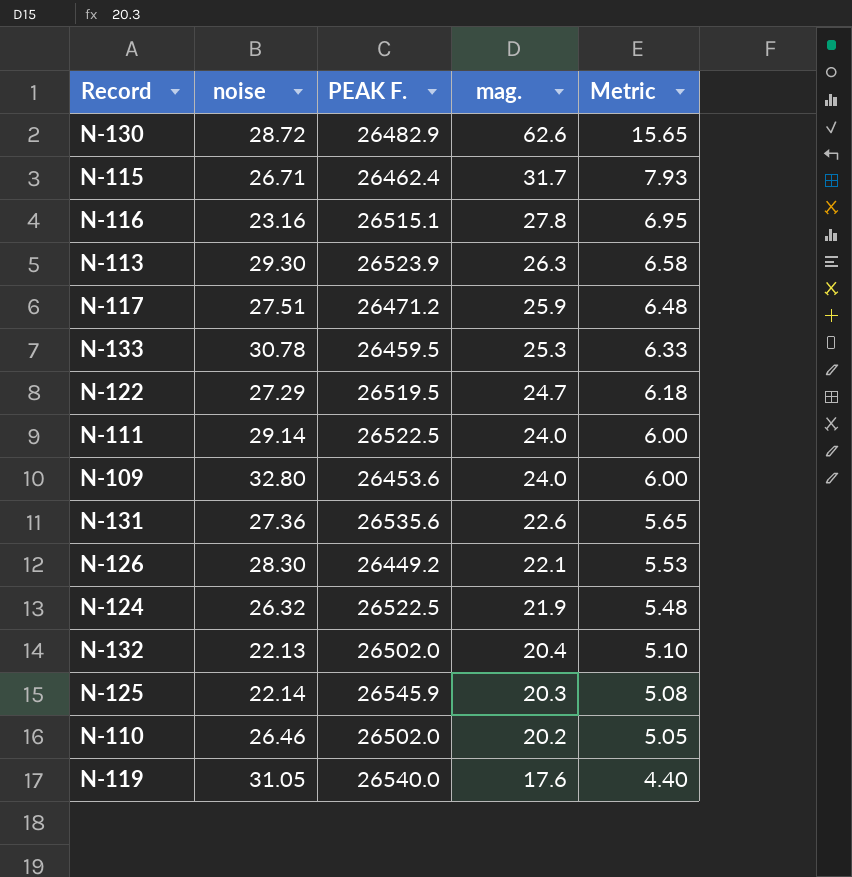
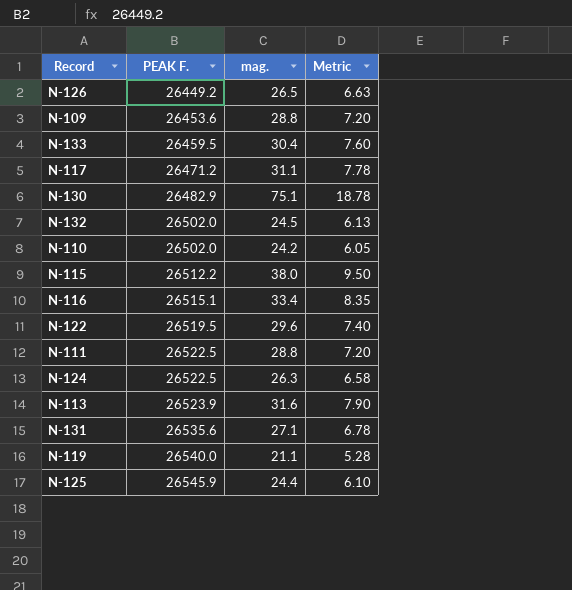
row order: mag. descending -> PEAK F. ascending
column noise | position: 2 -> none
N-126 | mag.: 22.1 -> 26.5
N-126 | Metric: 5.53 -> 6.63
N-109 | mag.: 24.0 -> 28.8
N-109 | Metric: 6.00 -> 7.20
N-133 | mag.: 25.3 -> 30.4
N-133 | Metric: 6.33 -> 7.60
N-117 | mag.: 25.9 -> 31.1
N-117 | Metric: 6.48 -> 7.78
N-130 | mag.: 62.6 -> 75.1
N-130 | Metric: 15.65 -> 18.78
N-132 | mag.: 20.4 -> 24.5
N-132 | Metric: 5.10 -> 6.13
N-110 | mag.: 20.2 -> 24.2
N-110 | Metric: 5.05 -> 6.05
N-115 | PEAK F.: 26462.4 -> 26512.2
N-115 | mag.: 31.7 -> 38.0
N-115 | Metric: 7.93 -> 9.50
N-116 | mag.: 27.8 -> 33.4
N-116 | Metric: 6.95 -> 8.35
N-122 | mag.: 24.7 -> 29.6
N-122 | Metric: 6.18 -> 7.40
N-111 | mag.: 24.0 -> 28.8
N-111 | Metric: 6.00 -> 7.20
N-124 | mag.: 21.9 -> 26.3
N-124 | Metric: 5.48 -> 6.58
N-113 | mag.: 26.3 -> 31.6
N-113 | Metric: 6.58 -> 7.90
N-131 | mag.: 22.6 -> 27.1
N-131 | Metric: 5.65 -> 6.78
N-119 | mag.: 17.6 -> 21.1
N-119 | Metric: 4.40 -> 5.28
N-125 | mag.: 20.3 -> 24.4
N-125 | Metric: 5.08 -> 6.10

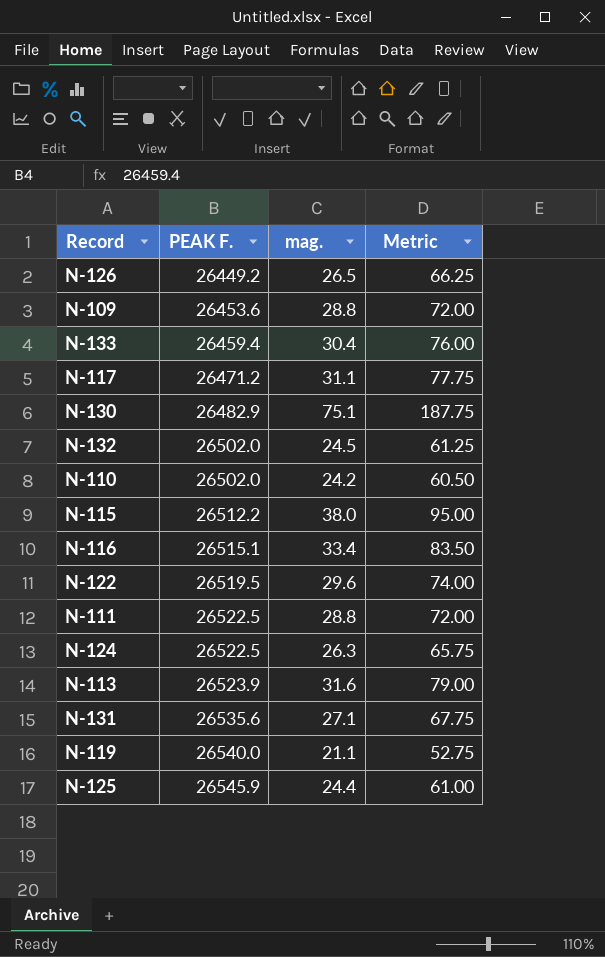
column Metric | formula: [mag.] * 0.25 -> [mag.] * 2.5
N-133 | PEAK F.: 26459.5 -> 26459.4

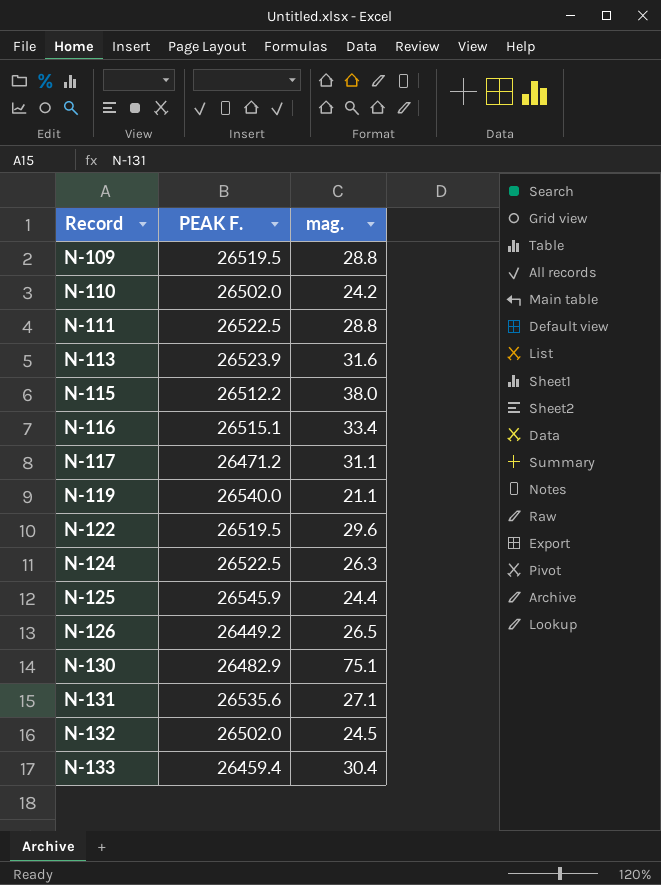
row order: PEAK F. ascending -> Record ascending
column Metric | formula: [mag.] * 2.5 -> none
N-109 | PEAK F.: 26453.6 -> 26519.5

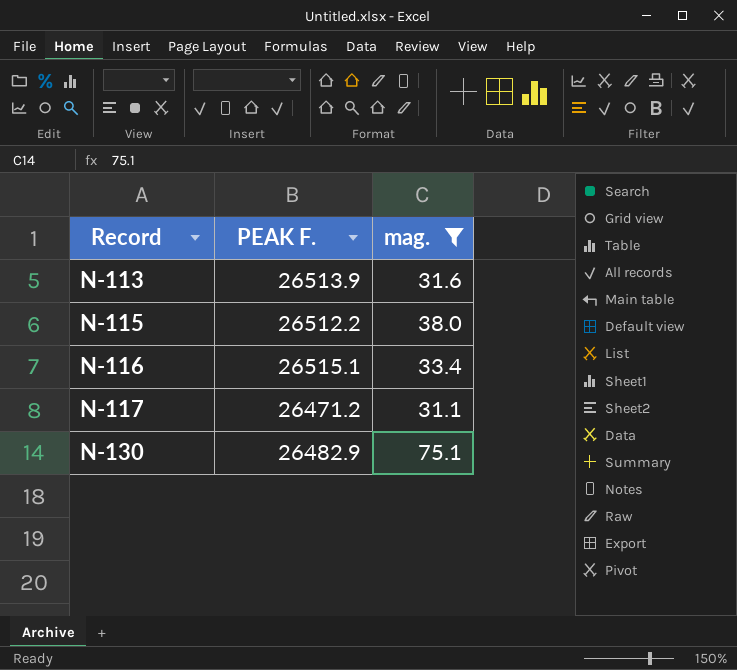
filter: none -> mag. >= 31.1
N-113 | PEAK F.: 26523.9 -> 26513.9

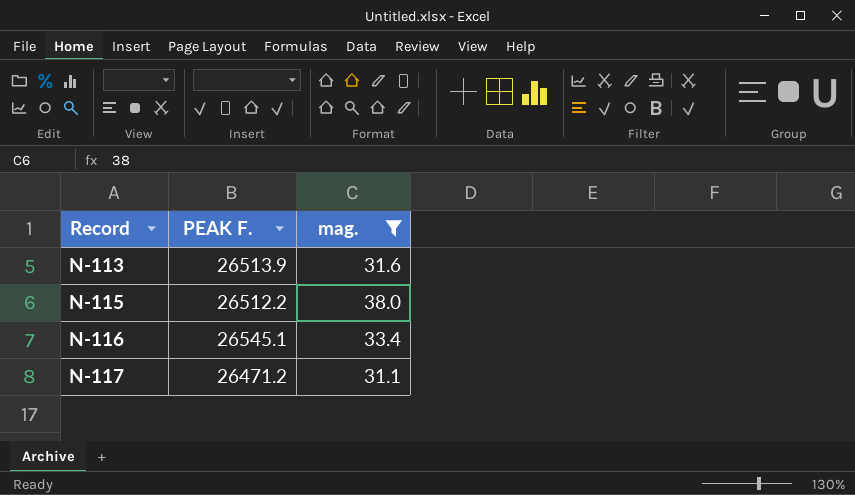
row N-130: 26482.9 | 75.1 -> none
N-116 | PEAK F.: 26515.1 -> 26545.1

